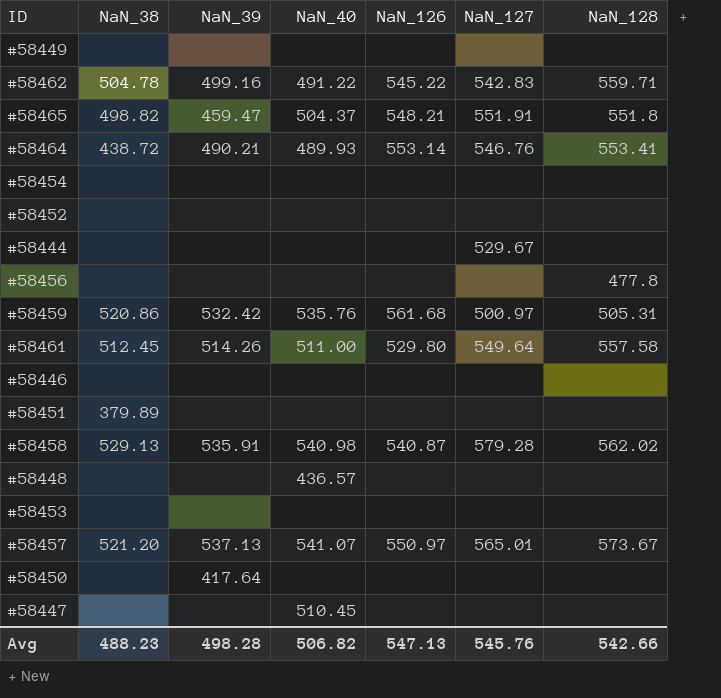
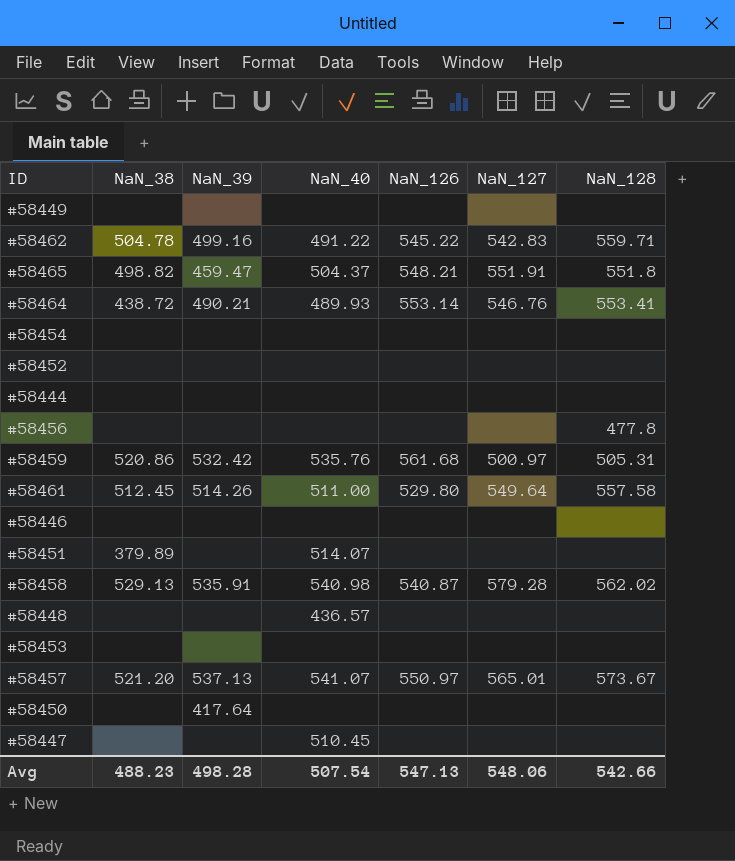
#58444 | NaN_127: 529.67 -> none
#58451 | NaN_40: none -> 514.07
Avg | NaN_40: 506.82 -> 507.54
Avg | NaN_127: 545.76 -> 548.06

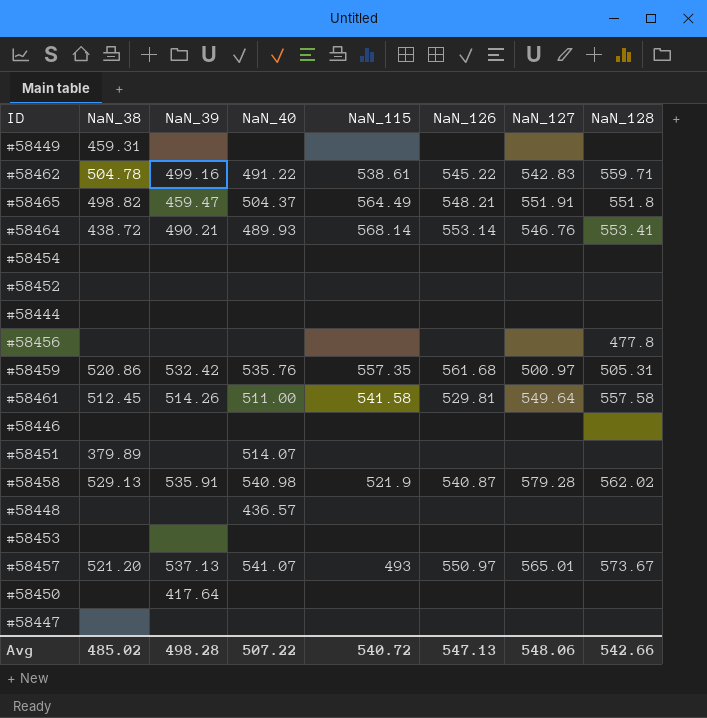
column NaN_115 | position: none -> 5
#58449 | NaN_38: none -> 459.31
#58461 | NaN_126: 529.80 -> 529.81
#58447 | NaN_40: 510.45 -> none
Avg | NaN_38: 488.23 -> 485.02
Avg | NaN_40: 507.54 -> 507.22

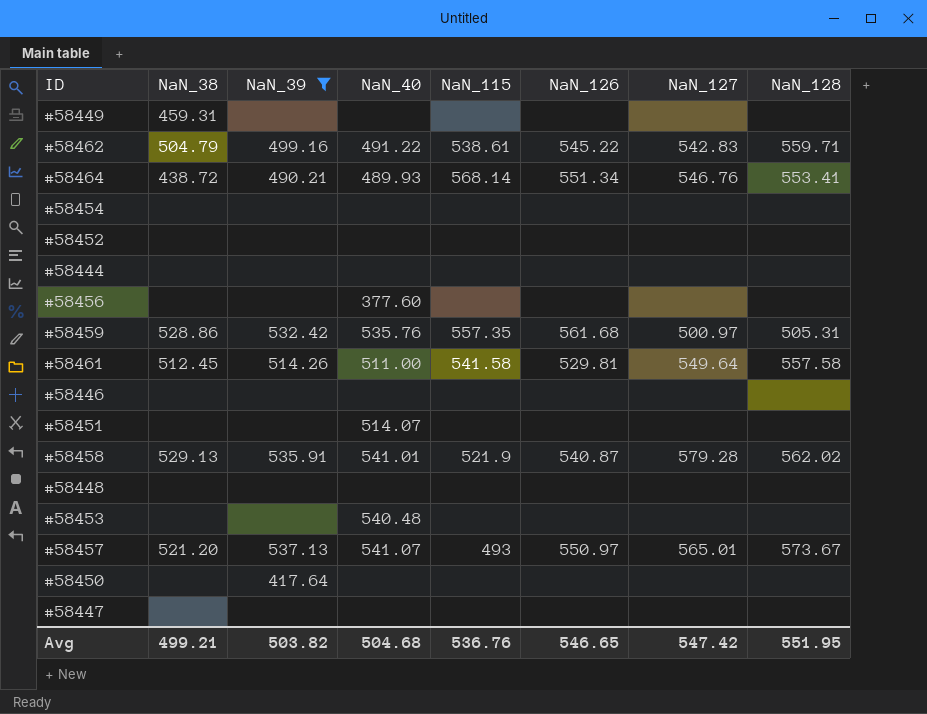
filter: none -> NaN_39 != 459.47
#58462 | NaN_38: 504.78 -> 504.79
#58464 | NaN_126: 553.14 -> 551.34
#58456 | NaN_40: none -> 377.60
#58456 | NaN_128: 477.8 -> none
#58459 | NaN_38: 520.86 -> 528.86
#58451 | NaN_38: 379.89 -> none
#58458 | NaN_40: 540.98 -> 541.01
#58448 | NaN_40: 436.57 -> none
#58453 | NaN_40: none -> 540.48
Avg | NaN_38: 485.02 -> 499.21
Avg | NaN_39: 498.28 -> 503.82
Avg | NaN_40: 507.22 -> 504.68
Avg | NaN_115: 540.72 -> 536.76
Avg | NaN_126: 547.13 -> 546.65
Avg | NaN_127: 548.06 -> 547.42
Avg | NaN_128: 542.66 -> 551.95

